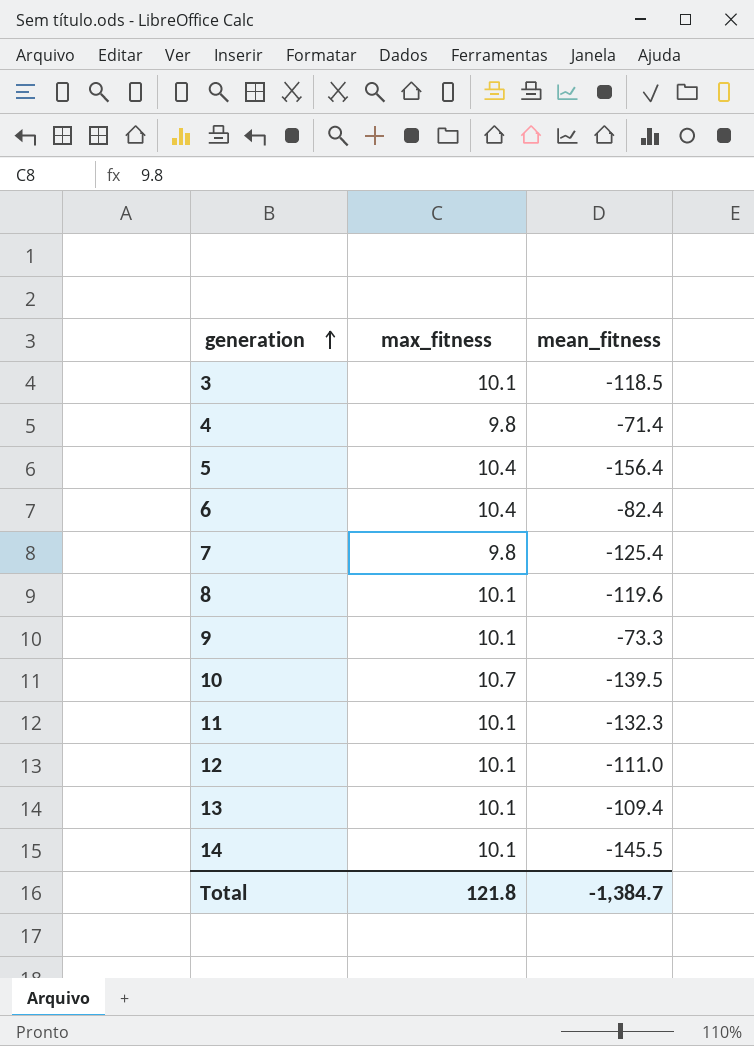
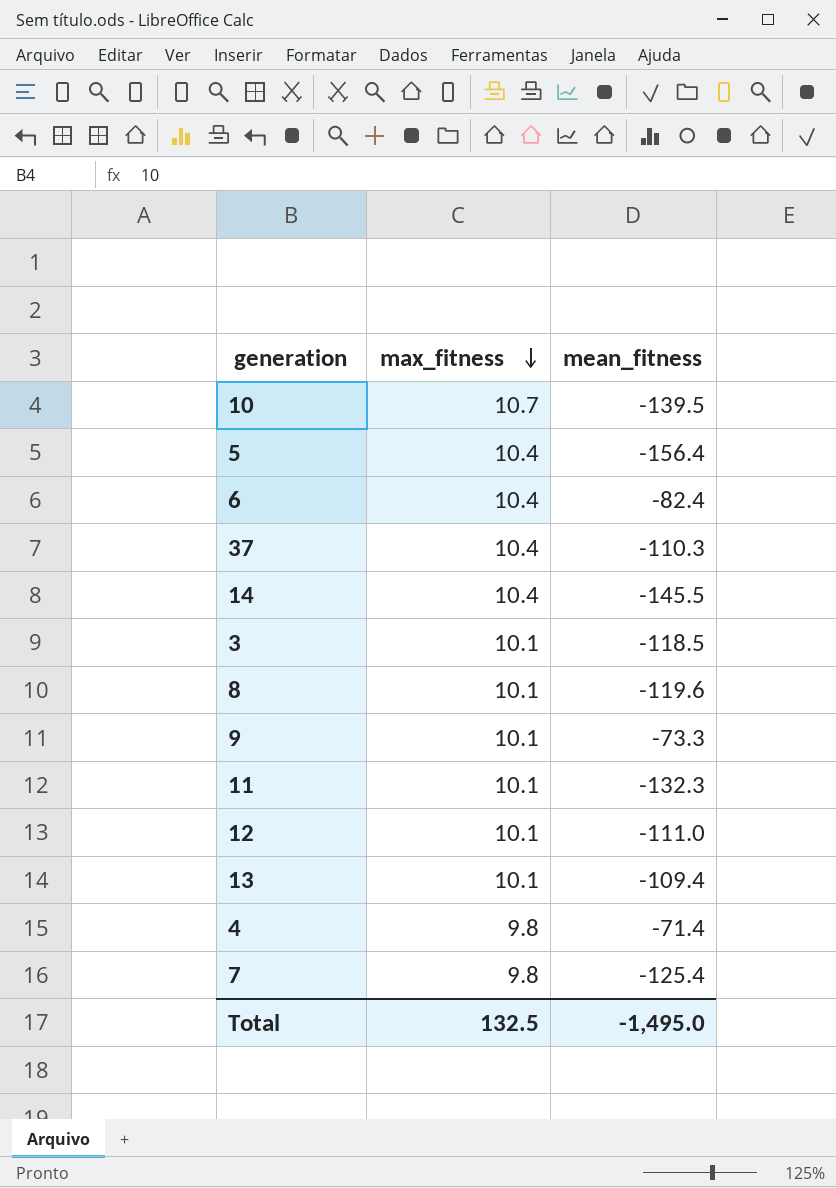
row order: generation ascending -> max_fitness descending
row 37: none -> 10.4 | -110.3
14 | max_fitness: 10.1 -> 10.4
Total | max_fitness: 121.8 -> 132.5
Total | mean_fitness: -1,384.7 -> -1,495.0

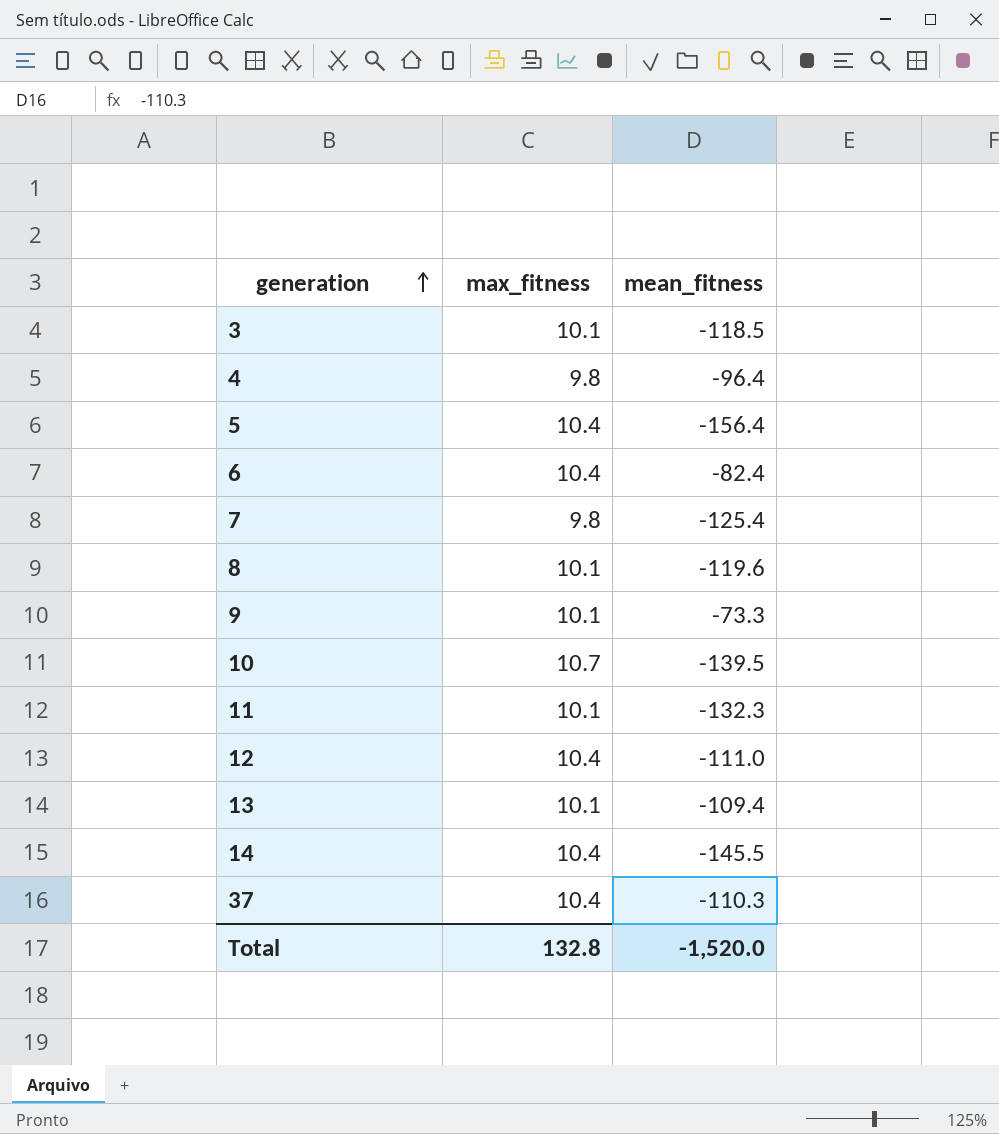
row order: max_fitness descending -> generation ascending
4 | mean_fitness: -71.4 -> -96.4
12 | max_fitness: 10.1 -> 10.4
Total | max_fitness: 132.5 -> 132.8
Total | mean_fitness: -1,495.0 -> -1,520.0

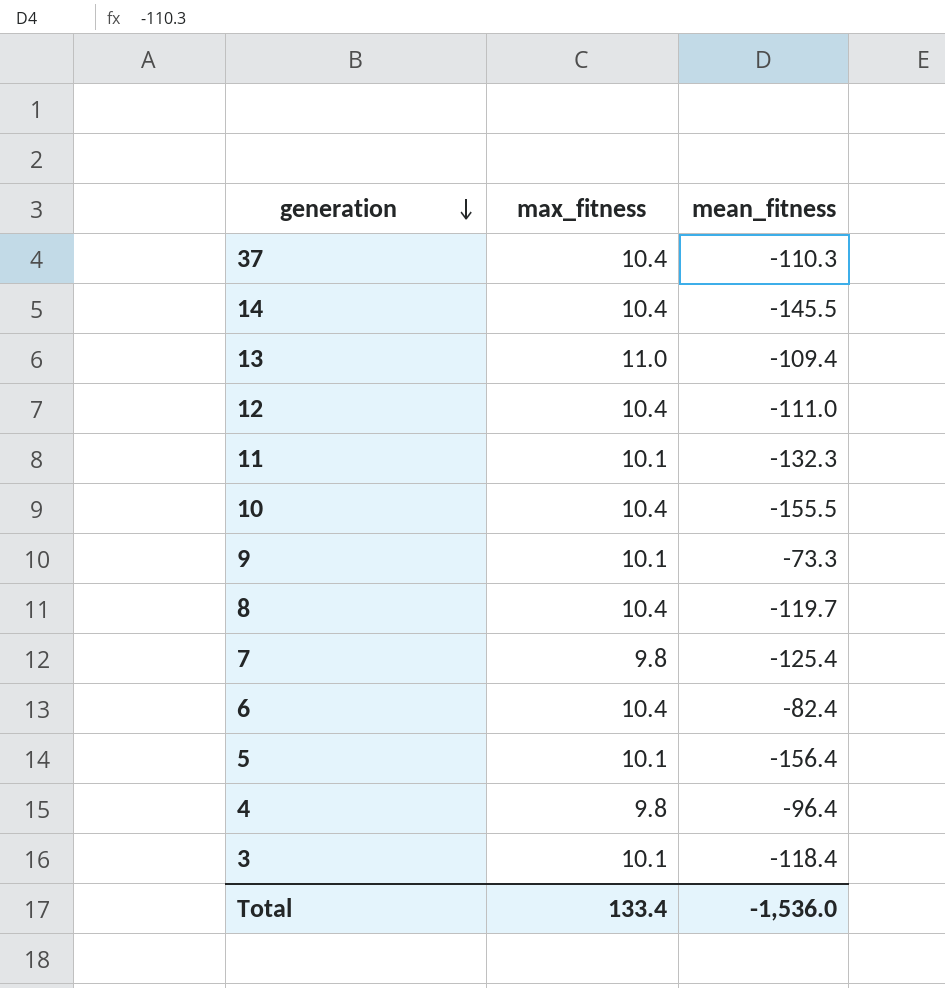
row order: generation ascending -> generation descending
13 | max_fitness: 10.1 -> 11.0
10 | max_fitness: 10.7 -> 10.4
10 | mean_fitness: -139.5 -> -155.5
8 | max_fitness: 10.1 -> 10.4
8 | mean_fitness: -119.6 -> -119.7
5 | max_fitness: 10.4 -> 10.1
3 | mean_fitness: -118.5 -> -118.4
Total | max_fitness: 132.8 -> 133.4
Total | mean_fitness: -1,520.0 -> -1,536.0

